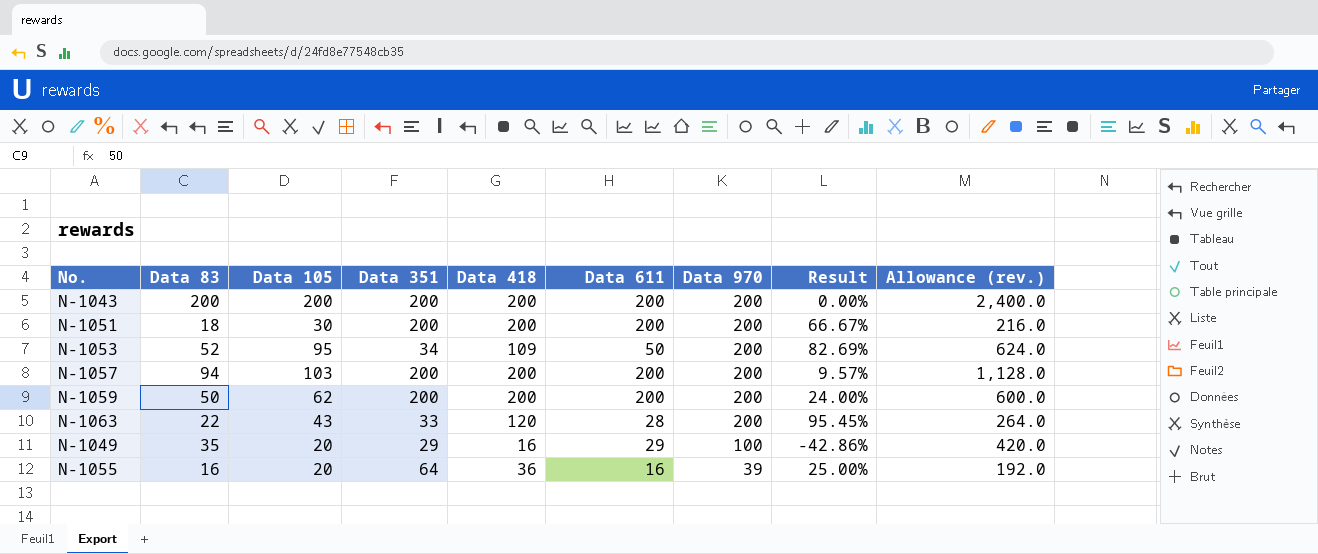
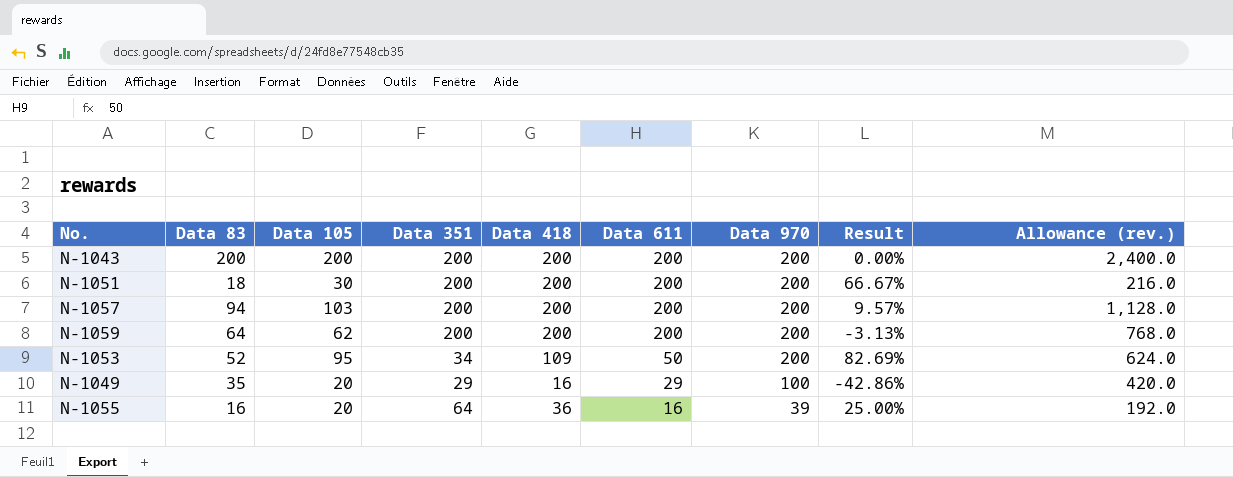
row order: Data 970 descending -> Data 611 descending
row N-1063: 22 | 43 | 33 | 120 | 28 | 200 | 95.45% | 264.0 -> none
N-1059 | Data 83: 50 -> 64
N-1059 | Result: 24.00% -> -3.13%
N-1059 | Allowance (rev.): 600.0 -> 768.0

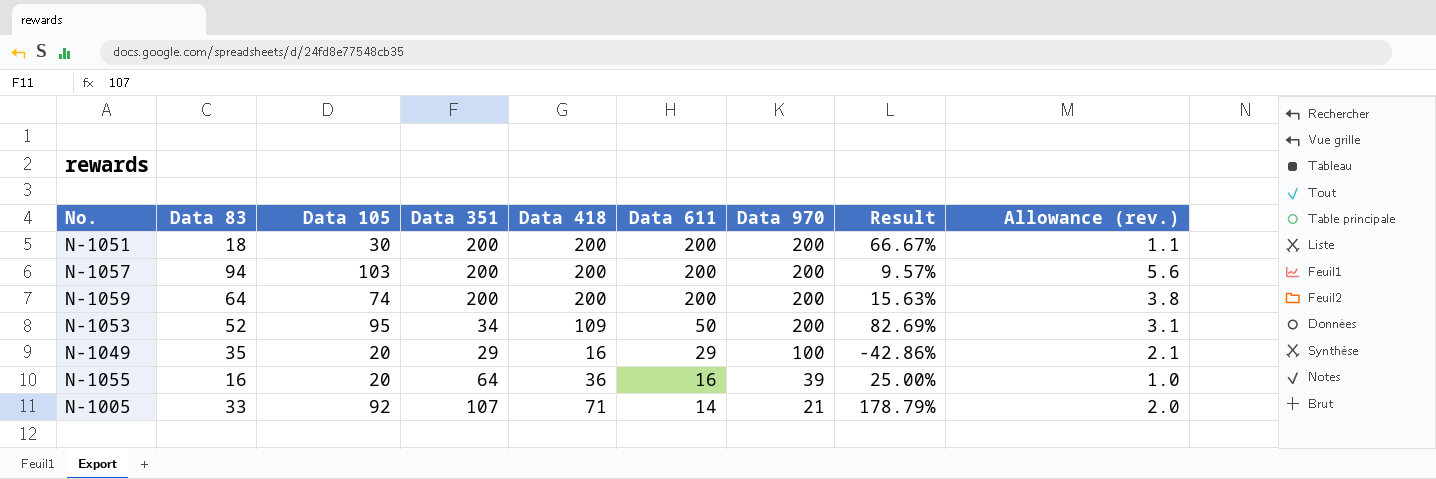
column Allowance (rev.) | formula: [Data 83] * 12 -> [Data 83] * 0.06
row N-1043: 200 | 200 | 200 | 200 | 200 | 200 | 0.00% | 2,400.0 -> none
N-1059 | Data 105: 62 -> 74
N-1059 | Result: -3.13% -> 15.63%
row N-1005: none -> 33 | 92 | 107 | 71 | 14 | 21 | 178.79% | 2.0

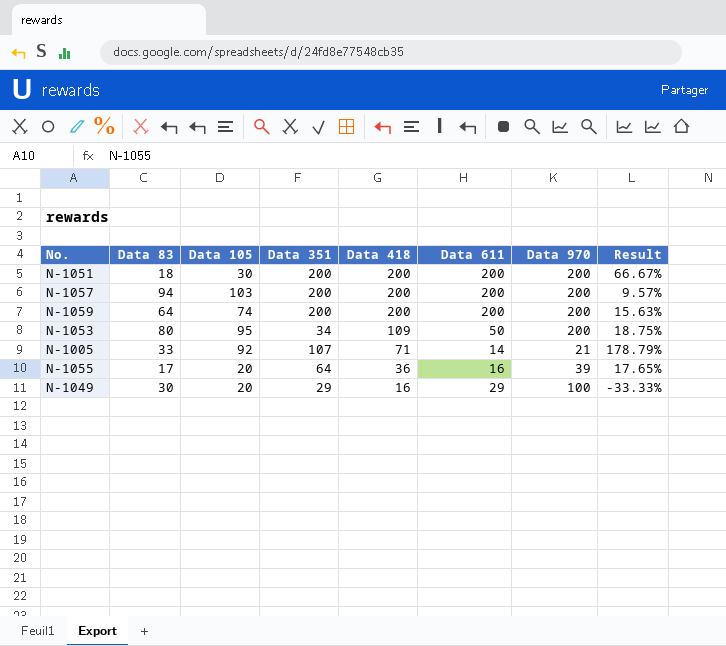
row order: Data 611 descending -> Data 418 descending
column Allowance (rev.) | formula: [Data 83] * 0.06 -> none
N-1053 | Data 83: 52 -> 80
N-1053 | Result: 82.69% -> 18.75%
N-1055 | Data 83: 16 -> 17
N-1055 | Result: 25.00% -> 17.65%
N-1049 | Data 83: 35 -> 30
N-1049 | Result: -42.86% -> -33.33%

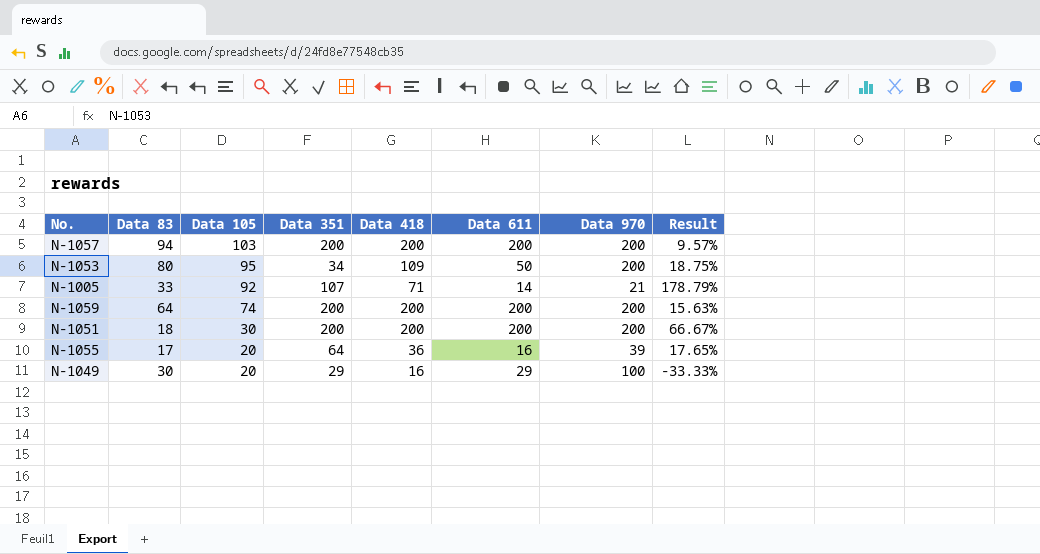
row order: Data 418 descending -> Data 105 descending

